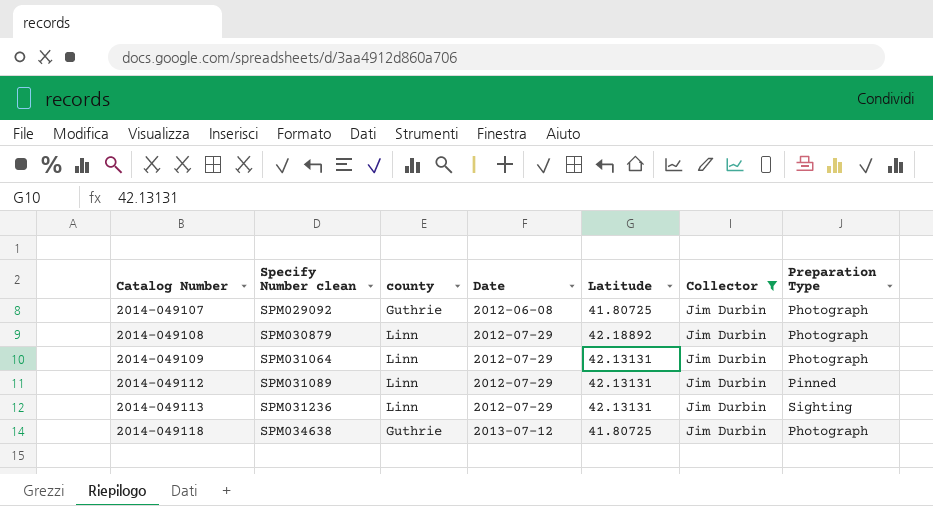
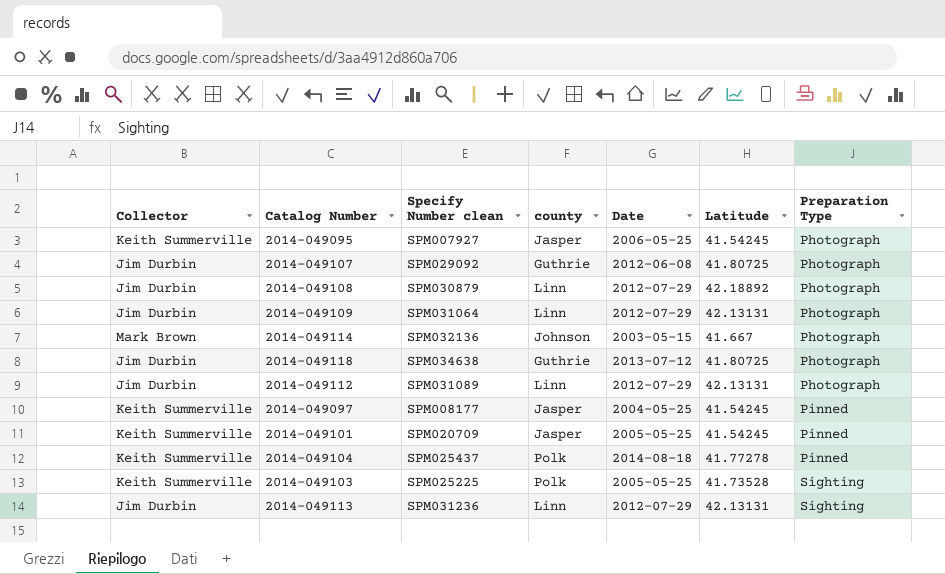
filter: Collector = Jim Durbin -> none
row order: Catalog Number ascending -> Preparation Type ascending
column Collector | position: 6 -> 1
2014-049112 | Preparation Type: Pinned -> Photograph

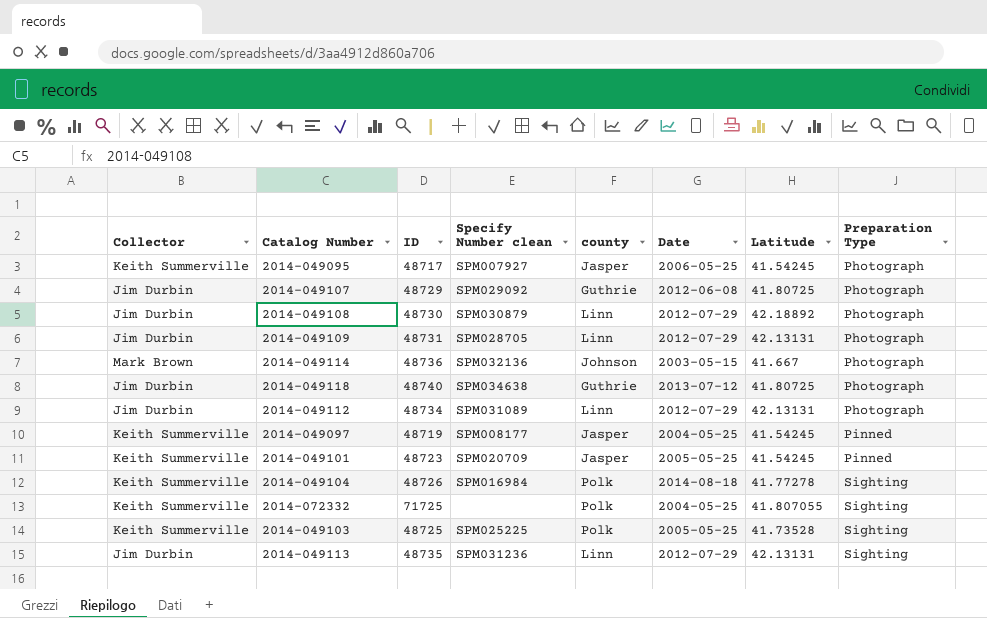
column ID | position: none -> 3
2014-049109 | Specify Number clean: SPM031064 -> SPM028705
2014-049104 | Specify Number clean: SPM025437 -> SPM016984
2014-049104 | Preparation Type: Pinned -> Sighting
row 2014-072332: none -> Keith Summerville | 71725 | none | Polk | 2004-05-25 | 41.807055 | Sighting

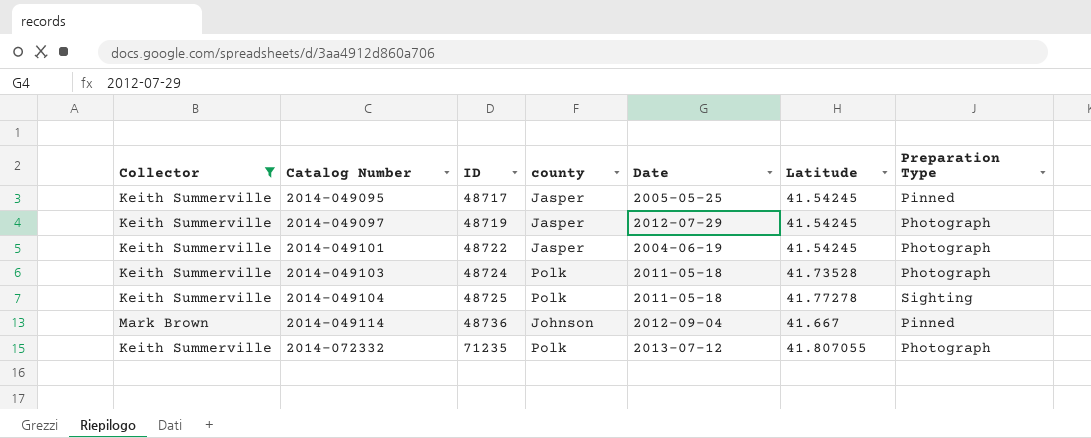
filter: none -> Collector != Jim Durbin
row order: Preparation Type ascending -> Catalog Number ascending
column Specify Number clean | position: 4 -> none
2014-049095 | Date: 2006-05-25 -> 2005-05-25
2014-049095 | Preparation Type: Photograph -> Pinned
2014-049097 | Date: 2004-05-25 -> 2012-07-29
2014-049097 | Preparation Type: Pinned -> Photograph
2014-049101 | ID: 48723 -> 48722
2014-049101 | Date: 2005-05-25 -> 2004-06-19
2014-049101 | Preparation Type: Pinned -> Photograph
2014-049103 | ID: 48725 -> 48724
2014-049103 | Date: 2005-05-25 -> 2011-05-18
2014-049103 | Preparation Type: Sighting -> Photograph
2014-049104 | ID: 48726 -> 48725
2014-049104 | Date: 2014-08-18 -> 2011-05-18
2014-049114 | Date: 2003-05-15 -> 2012-09-04
2014-049114 | Preparation Type: Photograph -> Pinned
2014-072332 | ID: 71725 -> 71235
2014-072332 | Date: 2004-05-25 -> 2013-07-12
2014-072332 | Preparation Type: Sighting -> Photograph

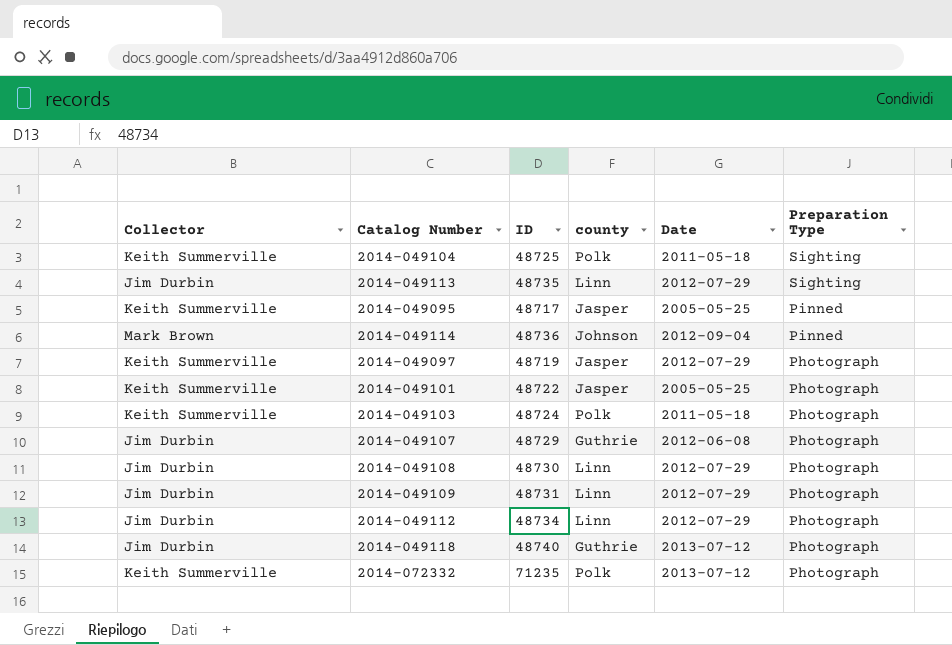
filter: Collector != Jim Durbin -> none
row order: Catalog Number ascending -> Preparation Type descending
column Latitude | position: 6 -> none
2014-049101 | Date: 2004-06-19 -> 2005-05-25

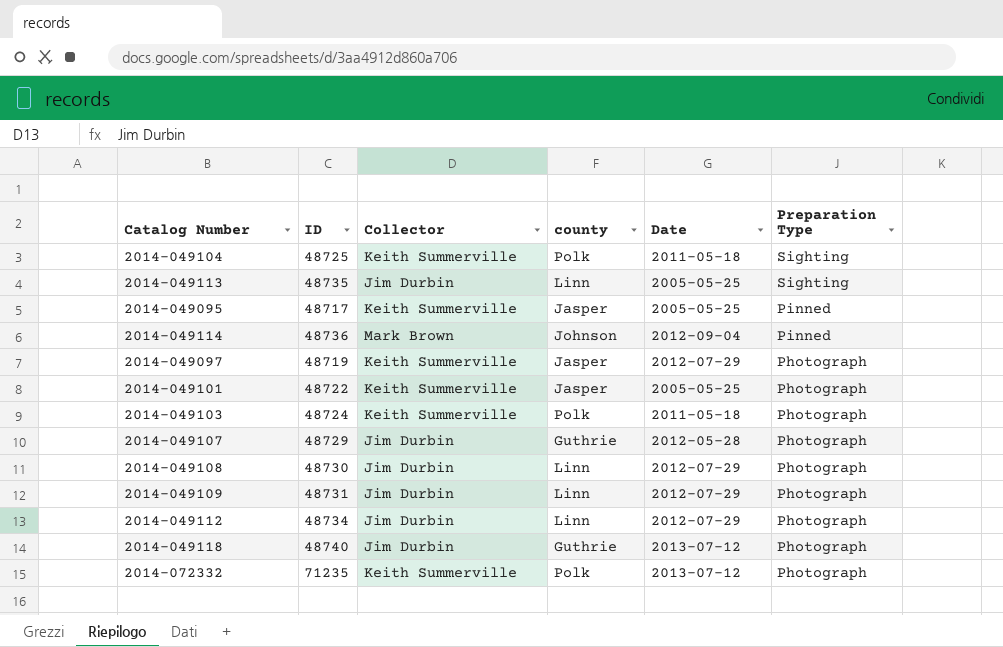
column Collector | position: 1 -> 3
2014-049113 | Date: 2012-07-29 -> 2005-05-25
2014-049107 | Date: 2012-06-08 -> 2012-05-28

